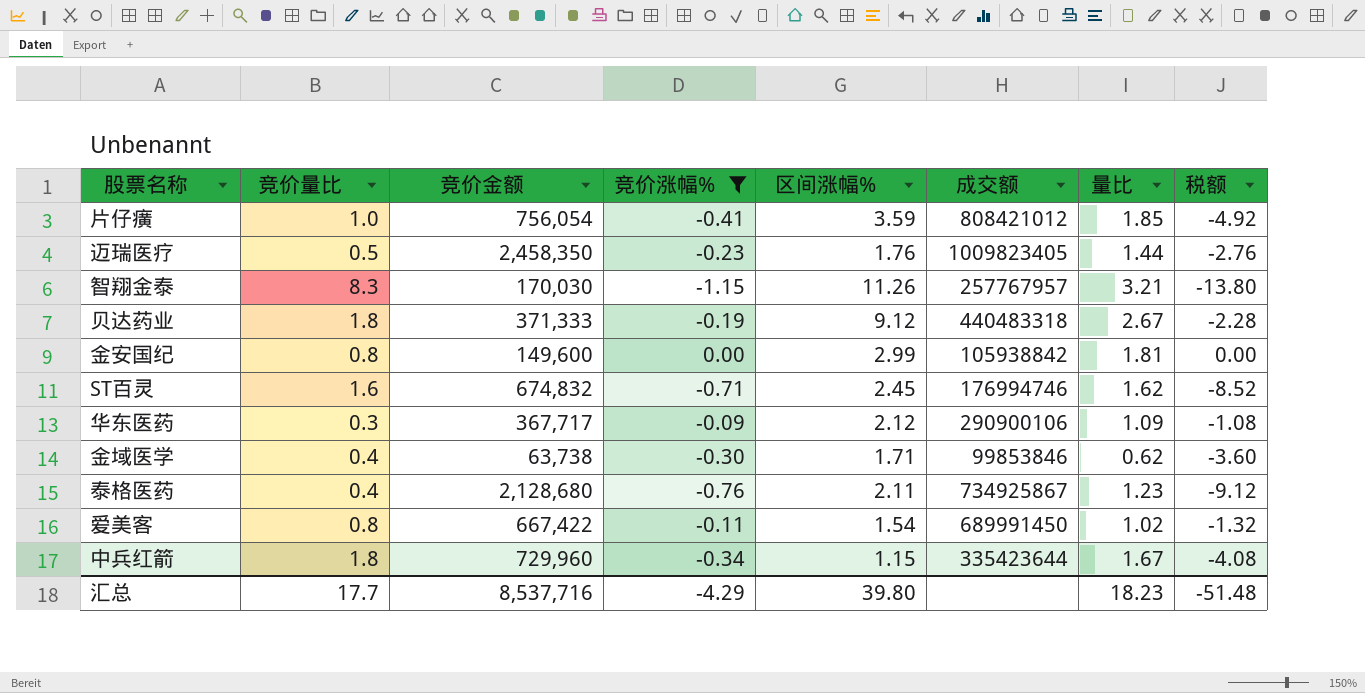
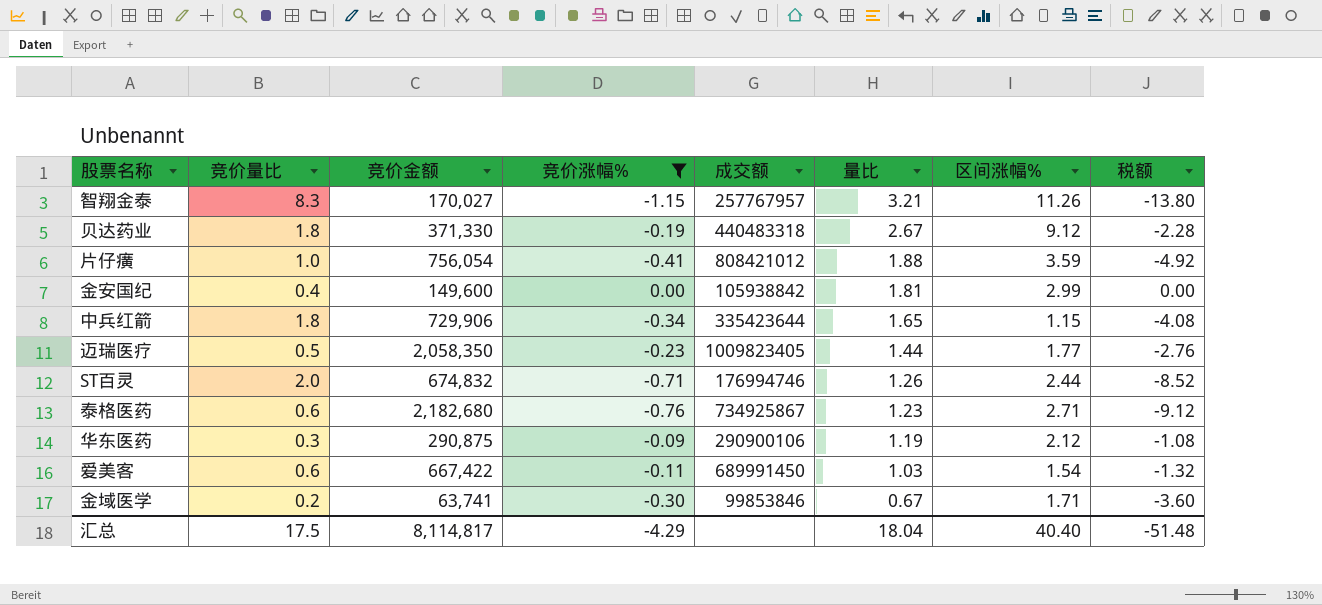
row order: none -> 量比 descending
column 区间涨幅% | position: 5 -> 7
智翔金泰 | 竞价金额: 170,030 -> 170,027
贝达药业 | 竞价金额: 371,333 -> 371,330
片仔癀 | 量比: 1.85 -> 1.88
金安国纪 | 竞价量比: 0.8 -> 0.4
中兵红箭 | 竞价金额: 729,960 -> 729,906
中兵红箭 | 量比: 1.67 -> 1.65
迈瑞医疗 | 竞价金额: 2,458,350 -> 2,058,350
迈瑞医疗 | 区间涨幅%: 1.76 -> 1.77
ST百灵 | 竞价量比: 1.6 -> 2.0
ST百灵 | 量比: 1.62 -> 1.26
ST百灵 | 区间涨幅%: 2.45 -> 2.44
泰格医药 | 竞价量比: 0.4 -> 0.6
泰格医药 | 竞价金额: 2,128,680 -> 2,182,680
泰格医药 | 区间涨幅%: 2.11 -> 2.71
华东医药 | 竞价金额: 367,717 -> 290,875
华东医药 | 量比: 1.09 -> 1.19
爱美客 | 竞价量比: 0.8 -> 0.6
爱美客 | 量比: 1.02 -> 1.03
金域医学 | 竞价量比: 0.4 -> 0.2
金域医学 | 竞价金额: 63,738 -> 63,741
金域医学 | 量比: 0.62 -> 0.67
汇总 | 竞价量比: 17.7 -> 17.5
汇总 | 竞价金额: 8,537,716 -> 8,114,817
汇总 | 量比: 18.23 -> 18.04
汇总 | 区间涨幅%: 39.80 -> 40.40

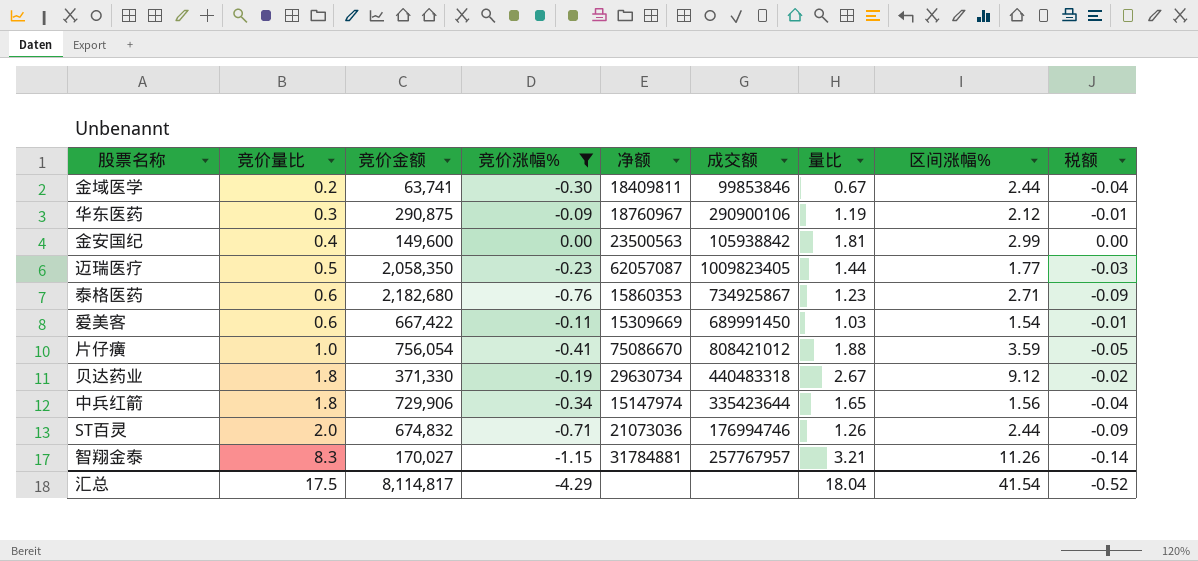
row order: 量比 descending -> 竞价量比 ascending
column 净额 | position: none -> 5
column 税额 | formula: [竞价涨幅%] * 12 -> [竞价涨幅%] * 0.12
金域医学 | 区间涨幅%: 1.71 -> 2.44
中兵红箭 | 区间涨幅%: 1.15 -> 1.56
汇总 | 区间涨幅%: 40.40 -> 41.54
汇总 | 税额: -51.48 -> -0.52

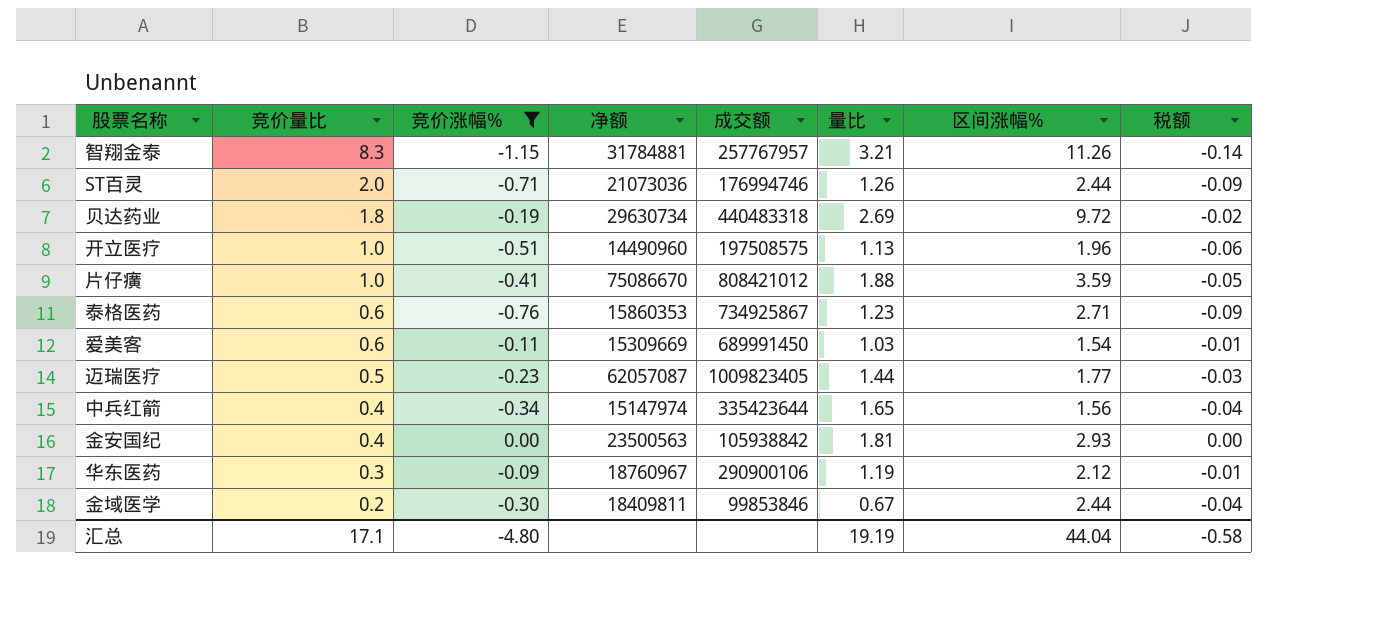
row order: 竞价量比 ascending -> 竞价量比 descending
column 竞价金额 | position: 3 -> none
贝达药业 | 量比: 2.67 -> 2.69
贝达药业 | 区间涨幅%: 9.12 -> 9.72
row 开立医疗: none -> 1.0 | -0.51 | 14490960 | 197508575 | 1.13 | 1.96 | -0.06
中兵红箭 | 竞价量比: 1.8 -> 0.4
金安国纪 | 区间涨幅%: 2.99 -> 2.93
汇总 | 竞价量比: 17.5 -> 17.1
汇总 | 竞价涨幅%: -4.29 -> -4.80
汇总 | 量比: 18.04 -> 19.19
汇总 | 区间涨幅%: 41.54 -> 44.04
汇总 | 税额: -0.52 -> -0.58

